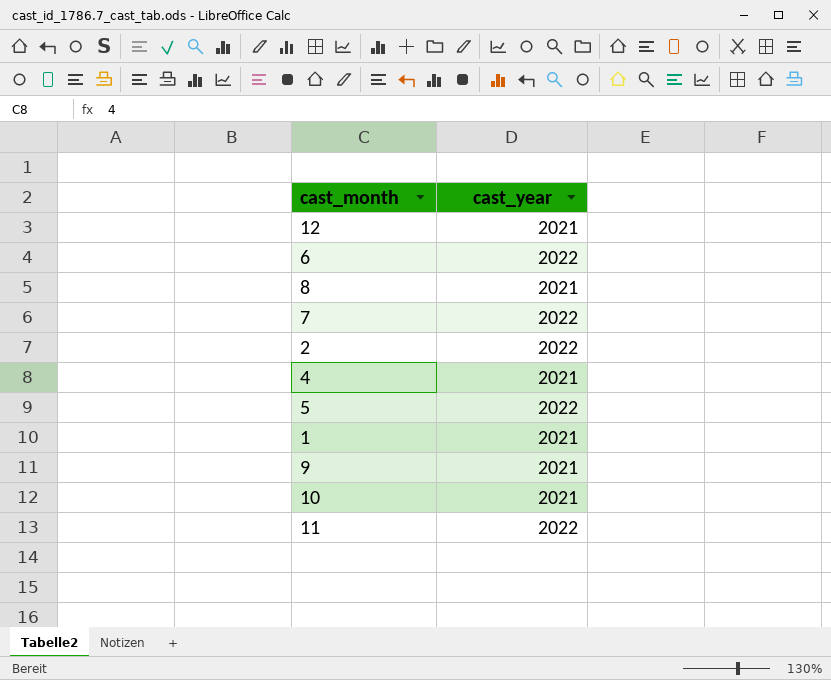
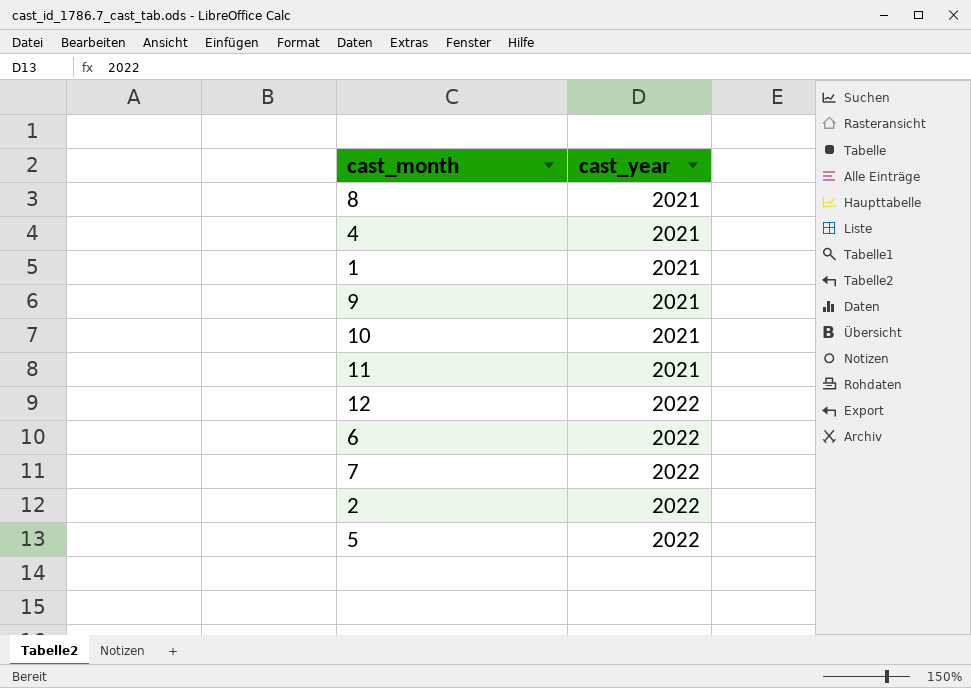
row order: none -> cast_year ascending
11 | cast_year: 2022 -> 2021
12 | cast_year: 2021 -> 2022

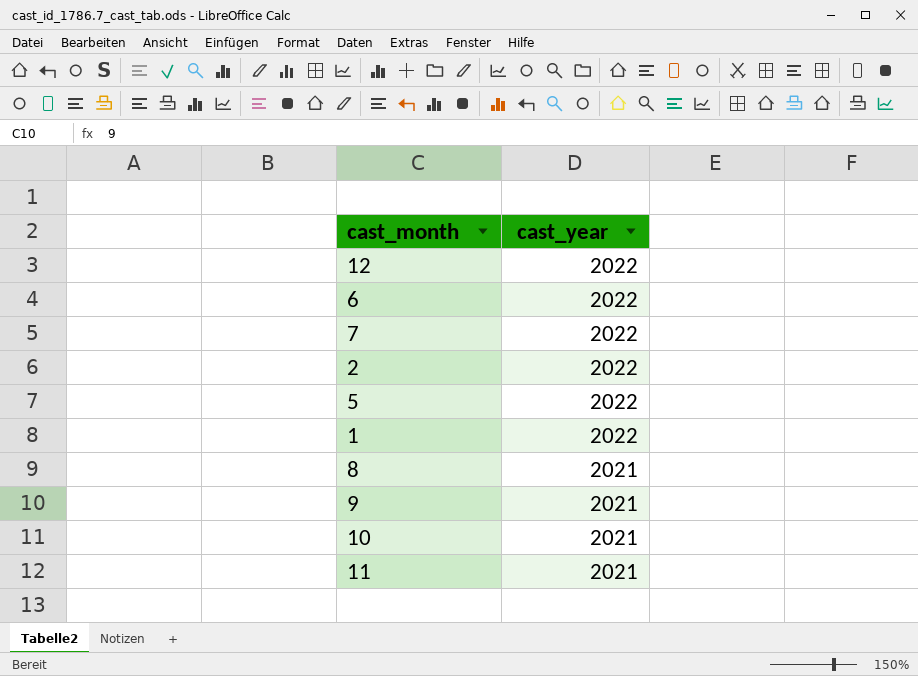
row order: cast_year ascending -> cast_year descending
row 4: 2021 -> none
1 | cast_year: 2021 -> 2022

